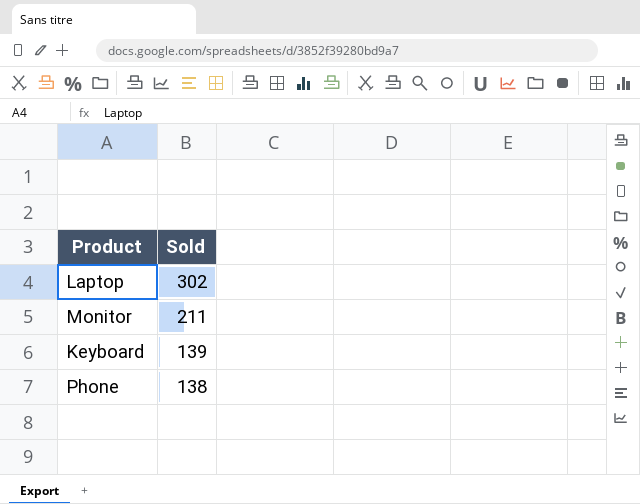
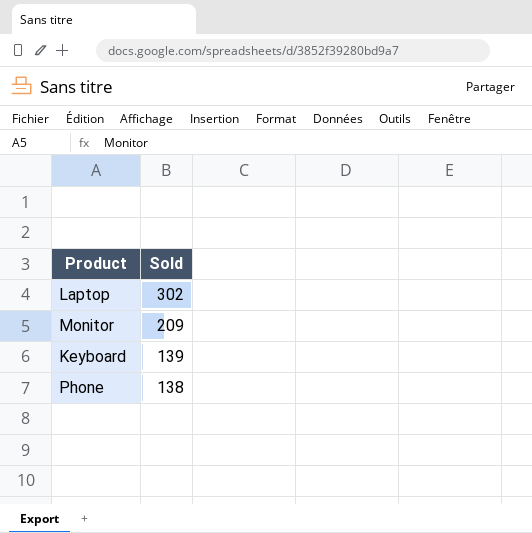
Monitor | Sold: 211 -> 209

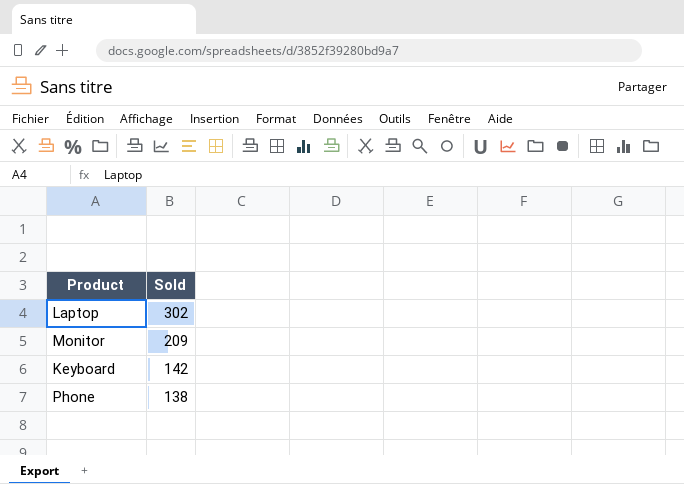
Keyboard | Sold: 139 -> 142

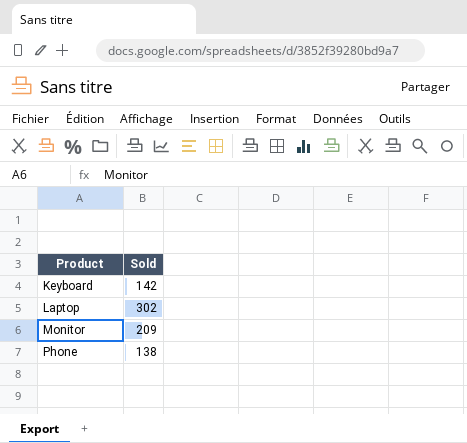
row order: Sold descending -> Product ascending

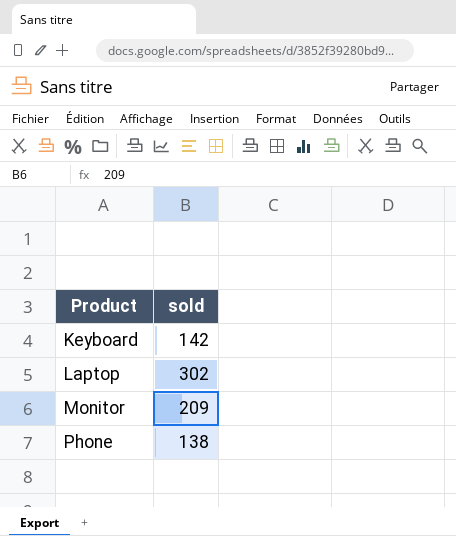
column name: Sold -> sold

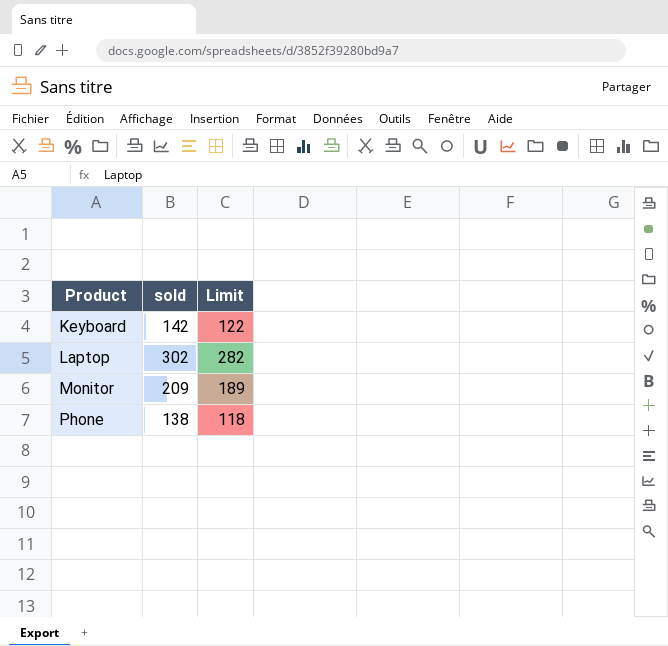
column Limit | formula: none -> [sold] - 20

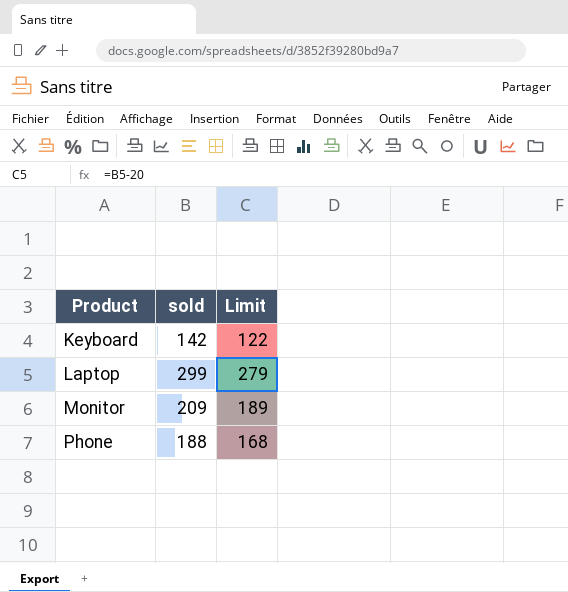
Laptop | sold: 302 -> 299
Laptop | Limit: 282 -> 279
Phone | sold: 138 -> 188
Phone | Limit: 118 -> 168

